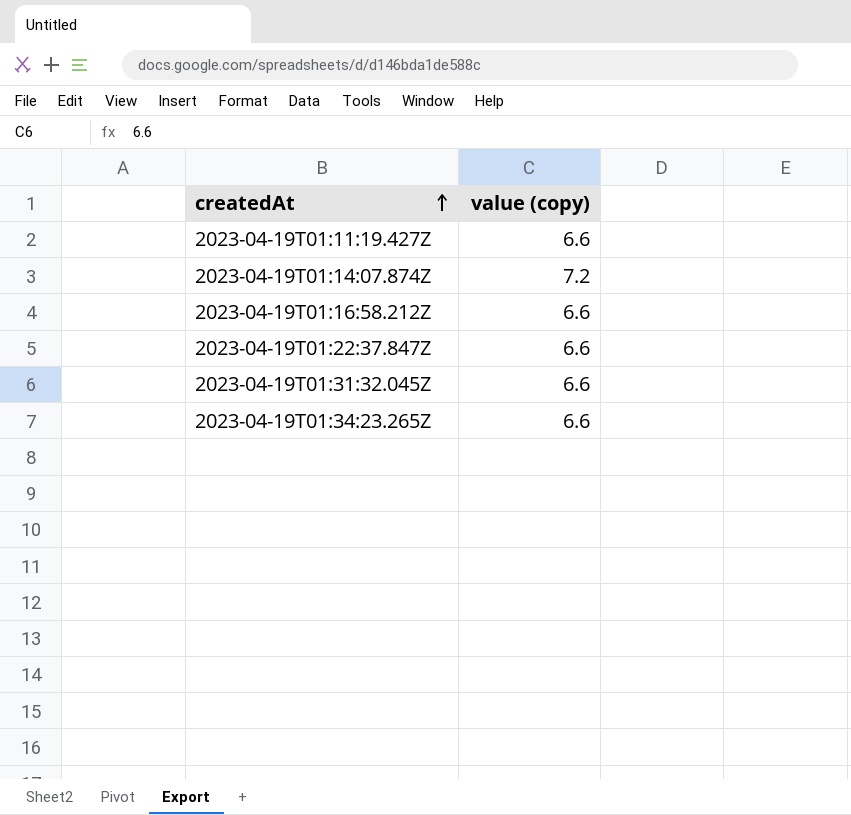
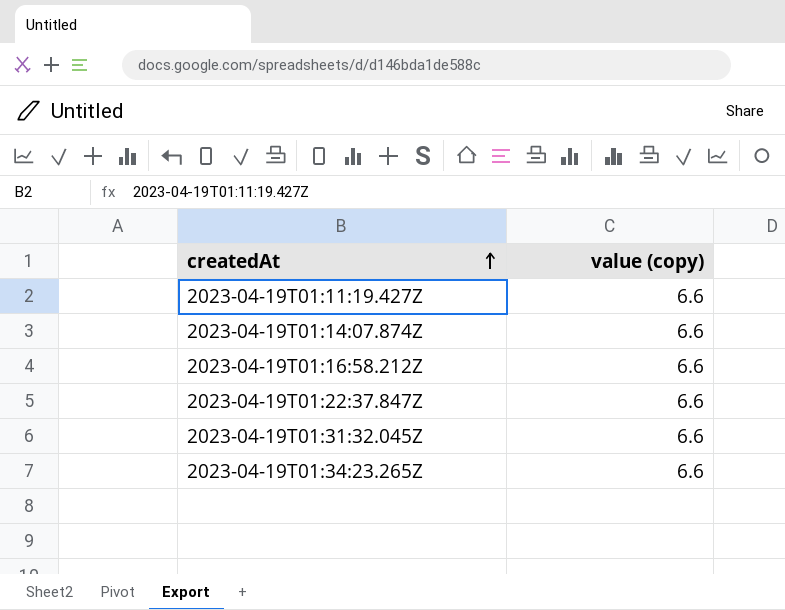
2023-04-19T01:14:07.874Z | value (copy): 7.2 -> 6.6

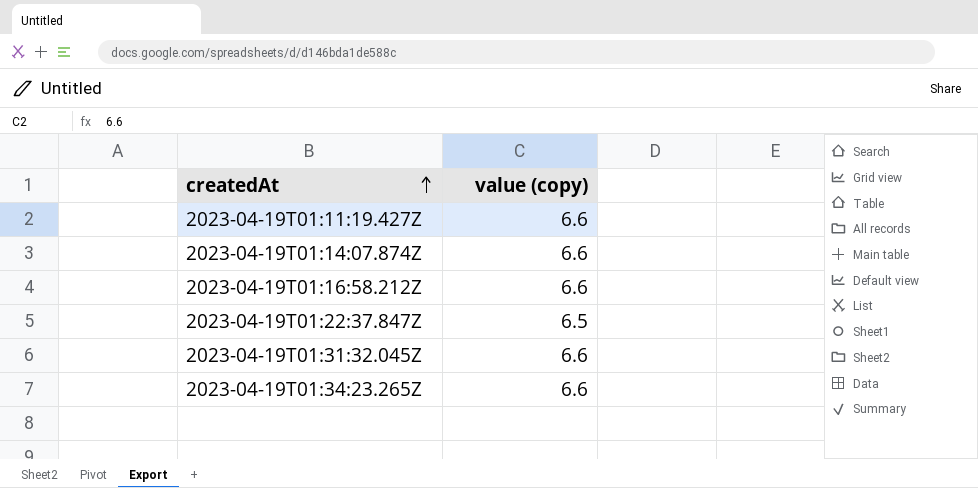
2023-04-19T01:22:37.847Z | value (copy): 6.6 -> 6.5

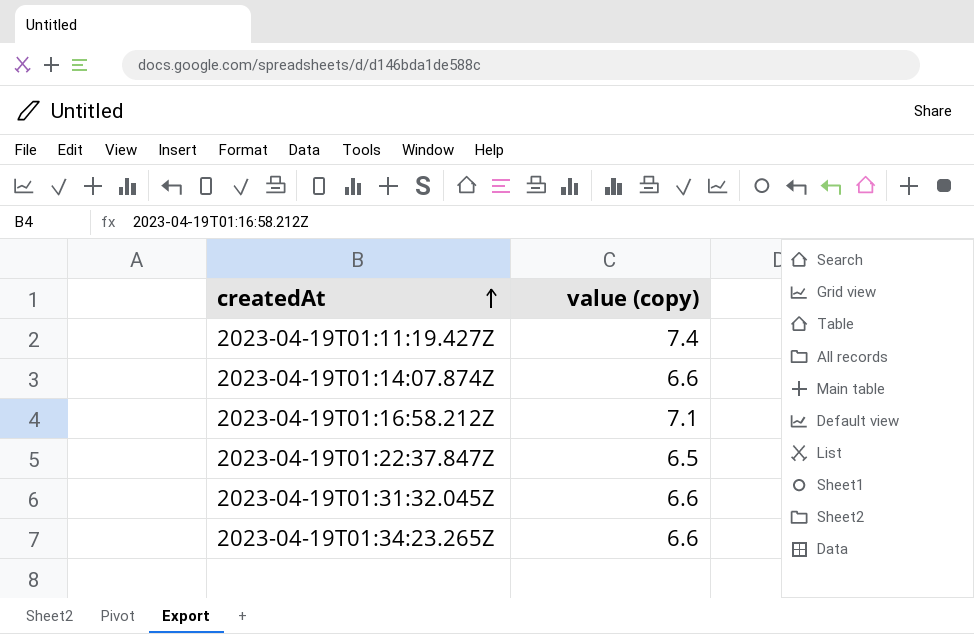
2023-04-19T01:11:19.427Z | value (copy): 6.6 -> 7.4
2023-04-19T01:16:58.212Z | value (copy): 6.6 -> 7.1

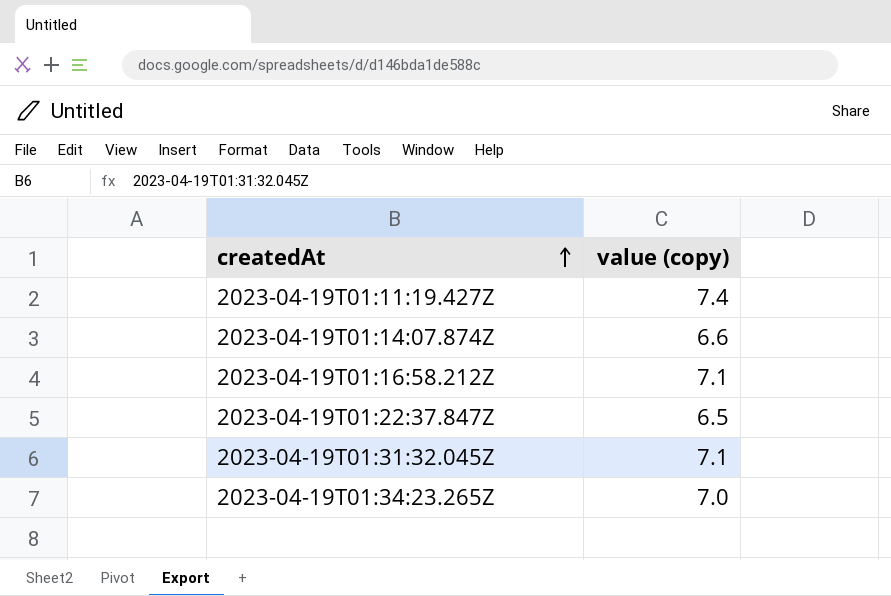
2023-04-19T01:31:32.045Z | value (copy): 6.6 -> 7.1
2023-04-19T01:34:23.265Z | value (copy): 6.6 -> 7.0

